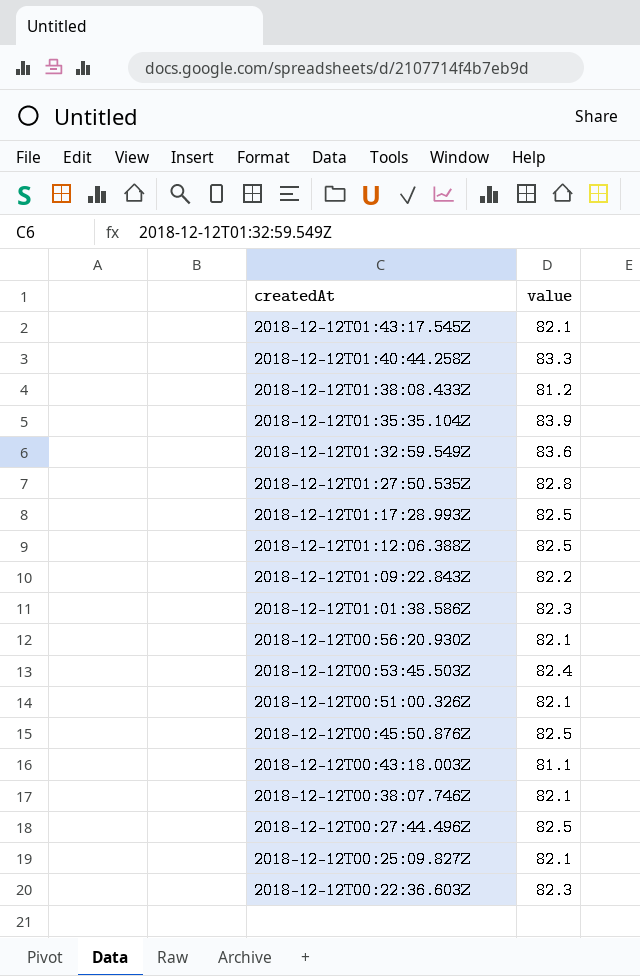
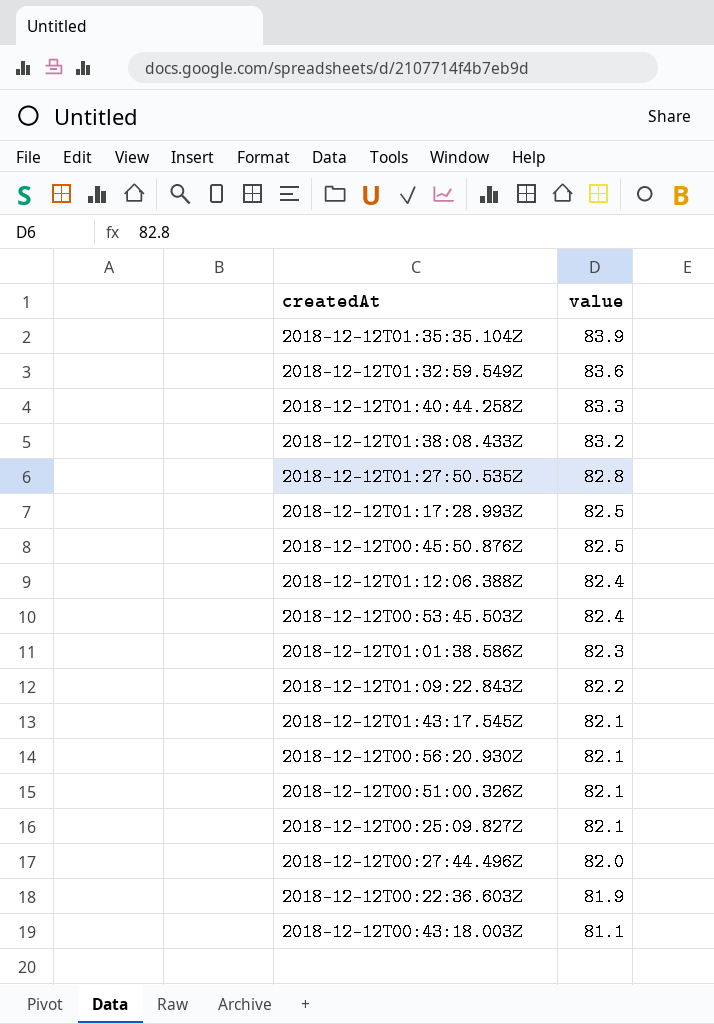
row order: createdAt descending -> value descending
row 2018-12-12T00:38:07.746Z: 82.1 -> none
2018-12-12T01:38:08.433Z | value: 81.2 -> 83.2
2018-12-12T01:12:06.388Z | value: 82.5 -> 82.4
2018-12-12T00:27:44.496Z | value: 82.5 -> 82.0
2018-12-12T00:22:36.603Z | value: 82.3 -> 81.9

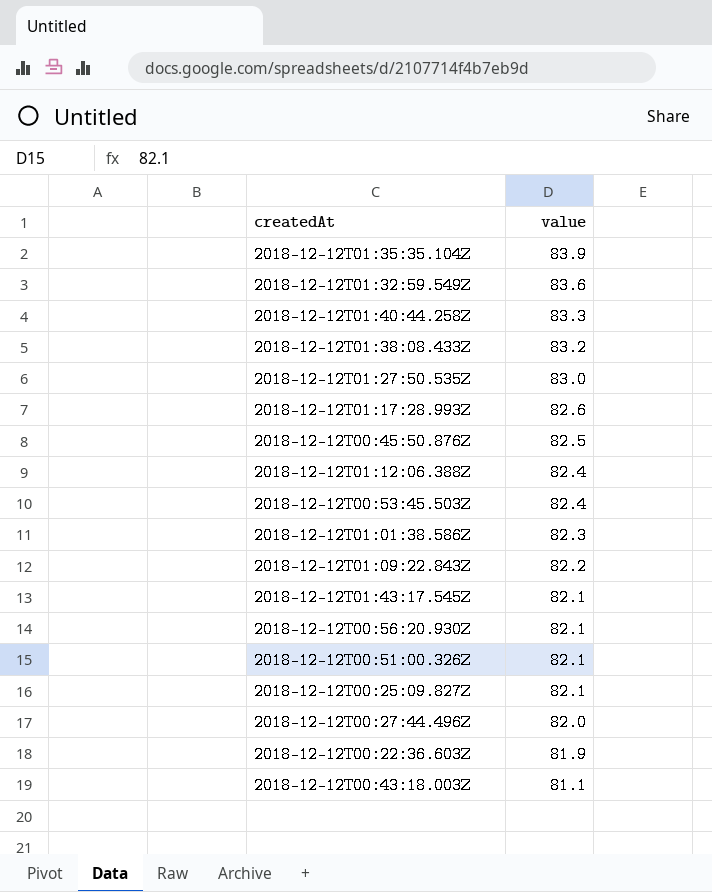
2018-12-12T01:27:50.535Z | value: 82.8 -> 83.0
2018-12-12T01:17:28.993Z | value: 82.5 -> 82.6

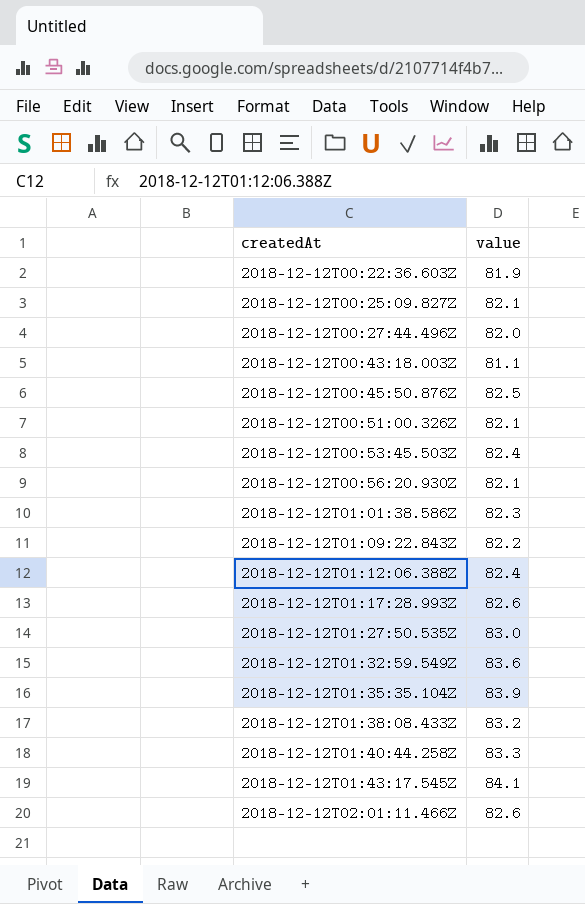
row order: value descending -> createdAt ascending
2018-12-12T01:43:17.545Z | value: 82.1 -> 84.1
row 2018-12-12T02:01:11.466Z: none -> 82.6

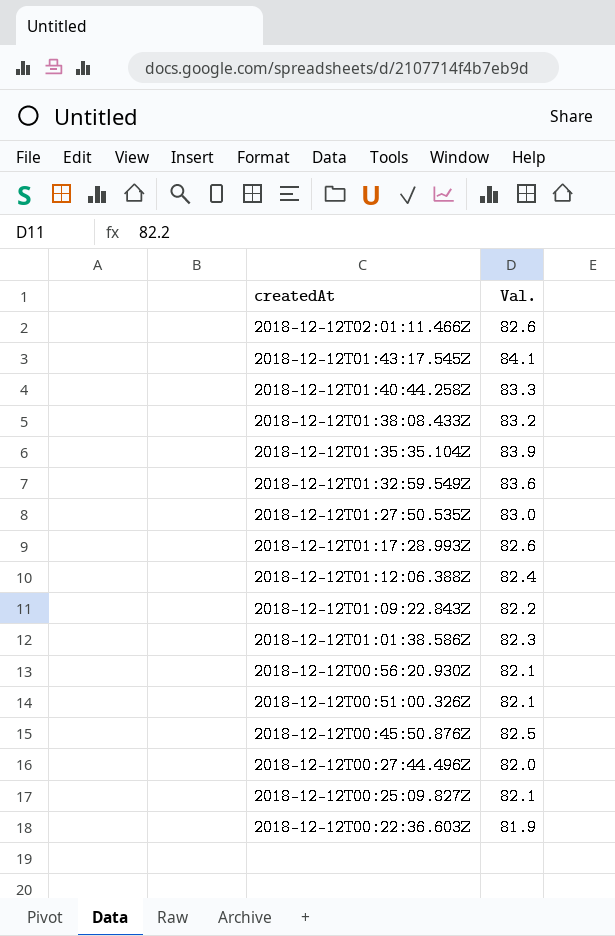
row order: createdAt ascending -> createdAt descending
column name: value -> Val.
row 2018-12-12T00:43:18.003Z: 81.1 -> none
row 2018-12-12T00:53:45.503Z: 82.4 -> none

